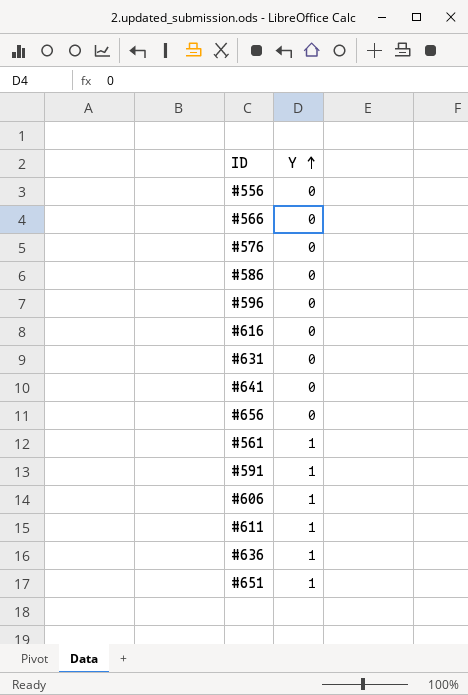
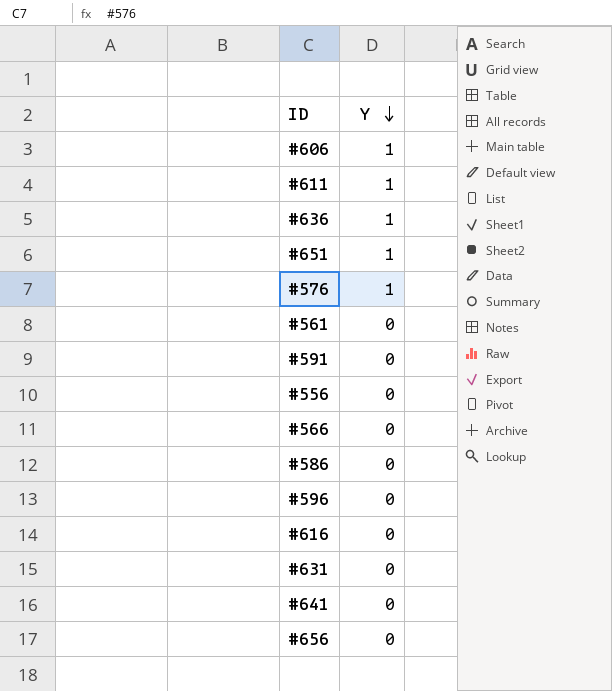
row order: Y ascending -> Y descending
#576 | Y: 0 -> 1
#561 | Y: 1 -> 0
#591 | Y: 1 -> 0

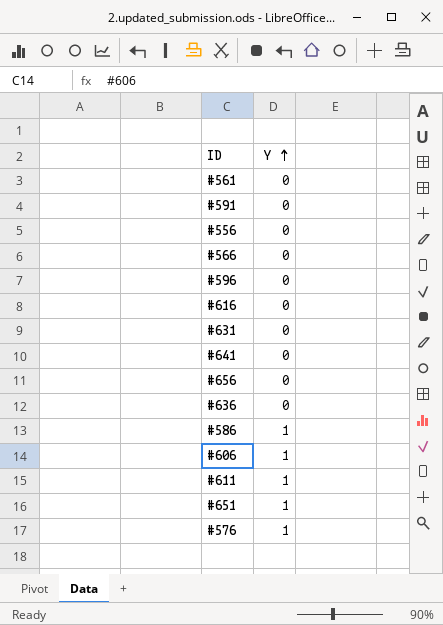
row order: Y descending -> Y ascending
#636 | Y: 1 -> 0
#586 | Y: 0 -> 1

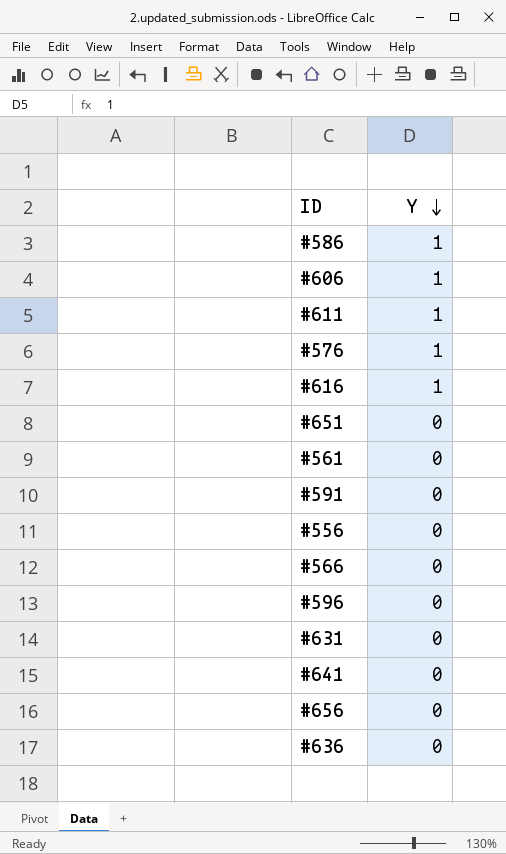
row order: Y ascending -> Y descending
#616 | Y: 0 -> 1
#651 | Y: 1 -> 0

